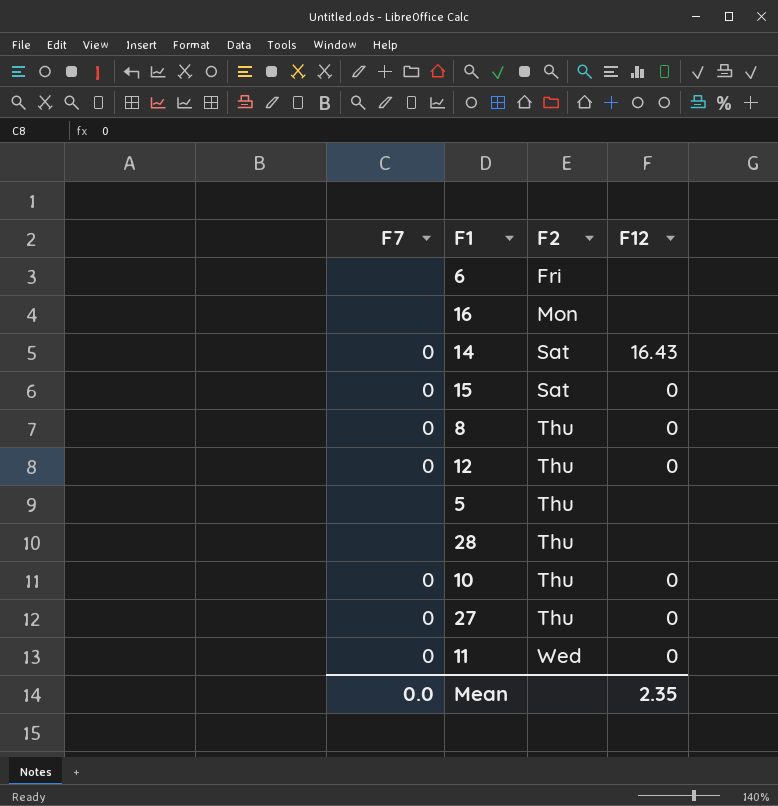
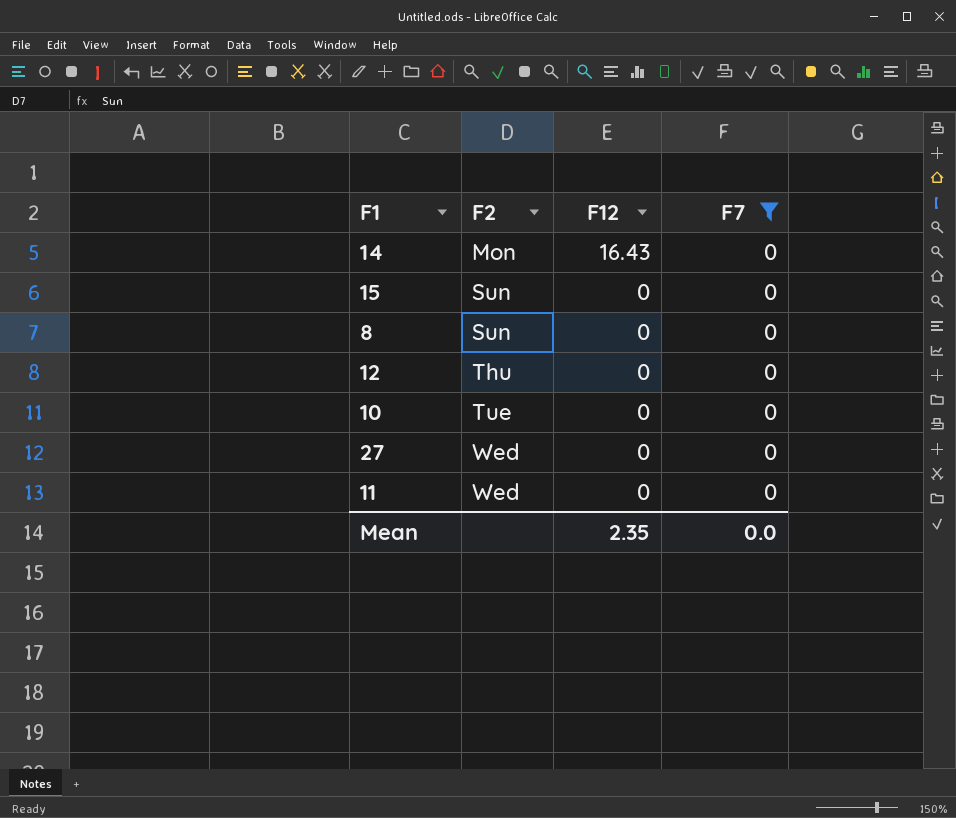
filter: none -> F7 = 0
column F7 | position: 1 -> 4
14 | F2: Sat -> Mon
15 | F2: Sat -> Sun
8 | F2: Thu -> Sun
10 | F2: Thu -> Tue
27 | F2: Thu -> Wed

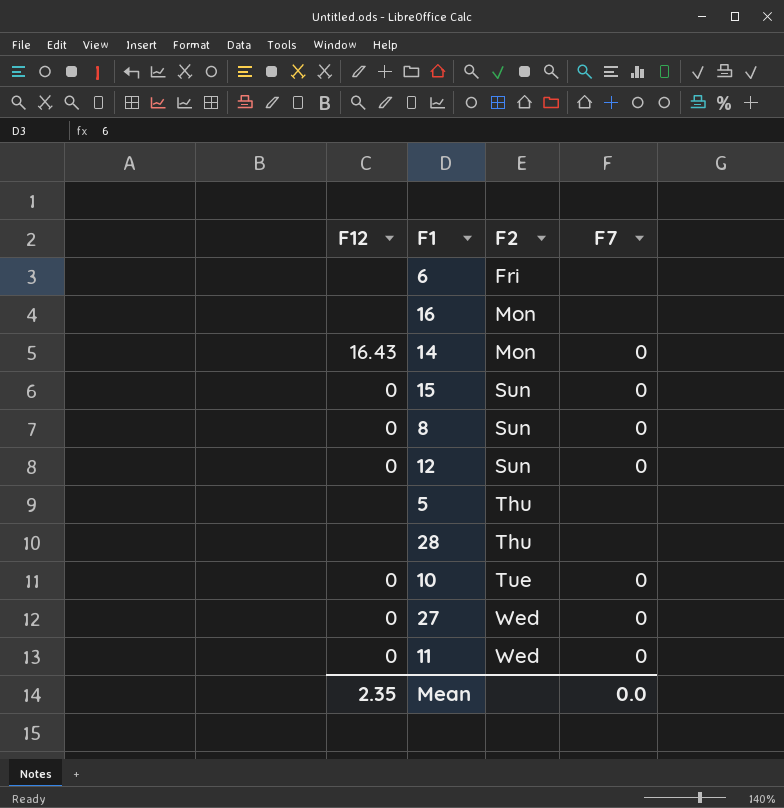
filter: F7 = 0 -> none
column F12 | position: 3 -> 1
12 | F2: Thu -> Sun

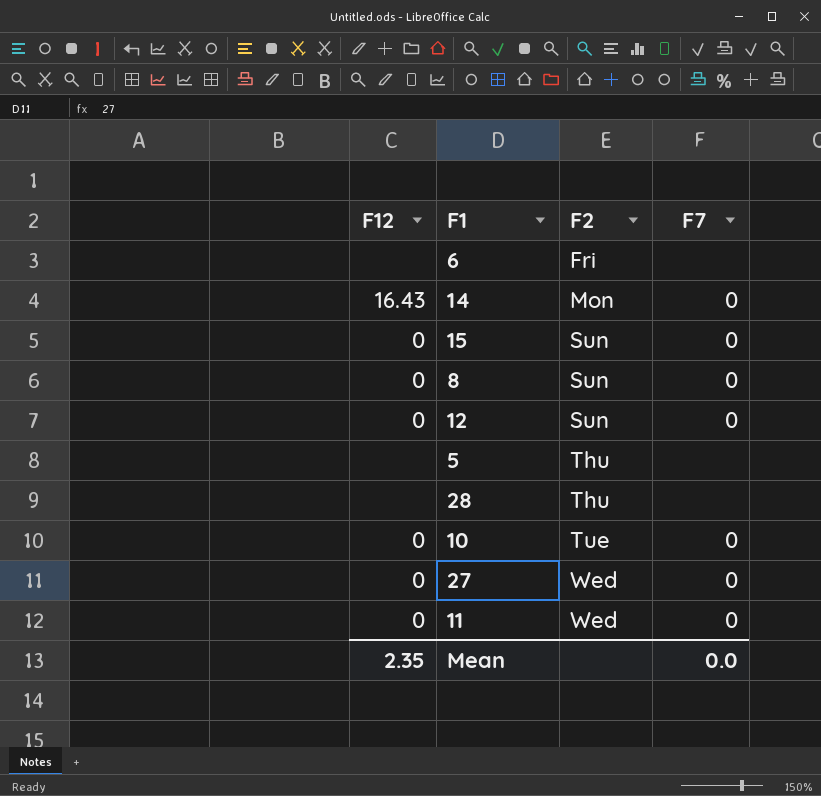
row 16: none | Mon | none -> none

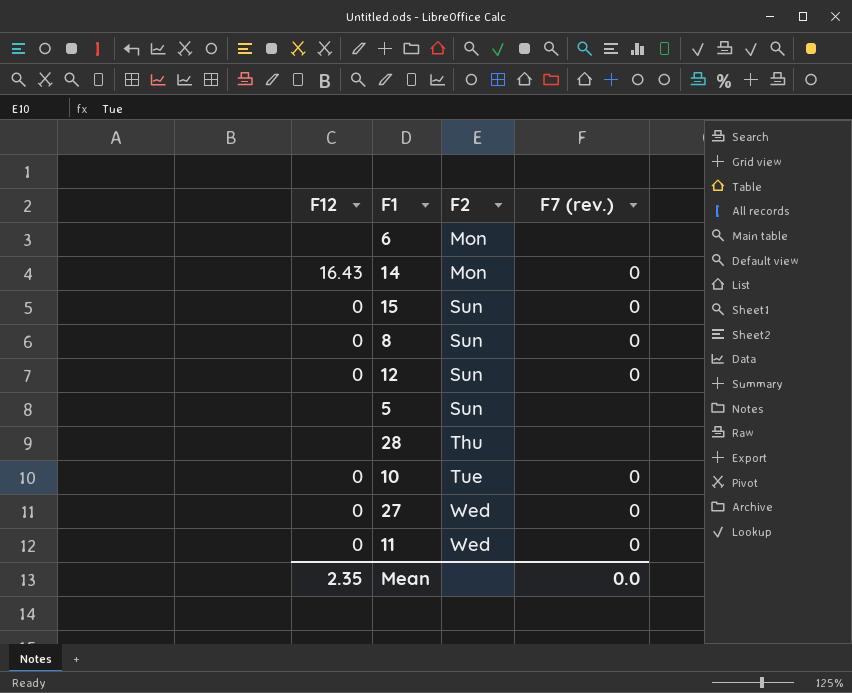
column name: F7 -> F7 (rev.)
6 | F2: Fri -> Mon
5 | F2: Thu -> Sun

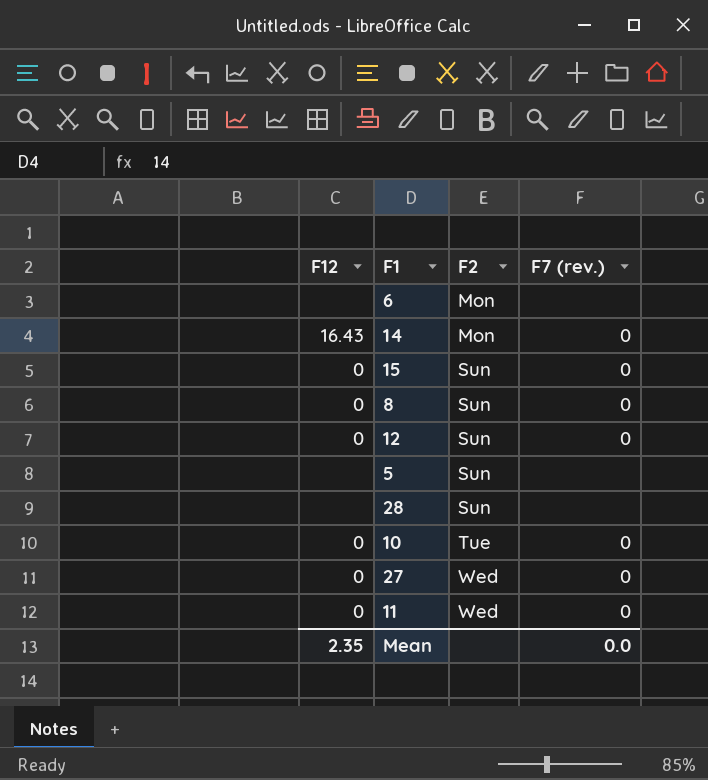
28 | F2: Thu -> Sun

